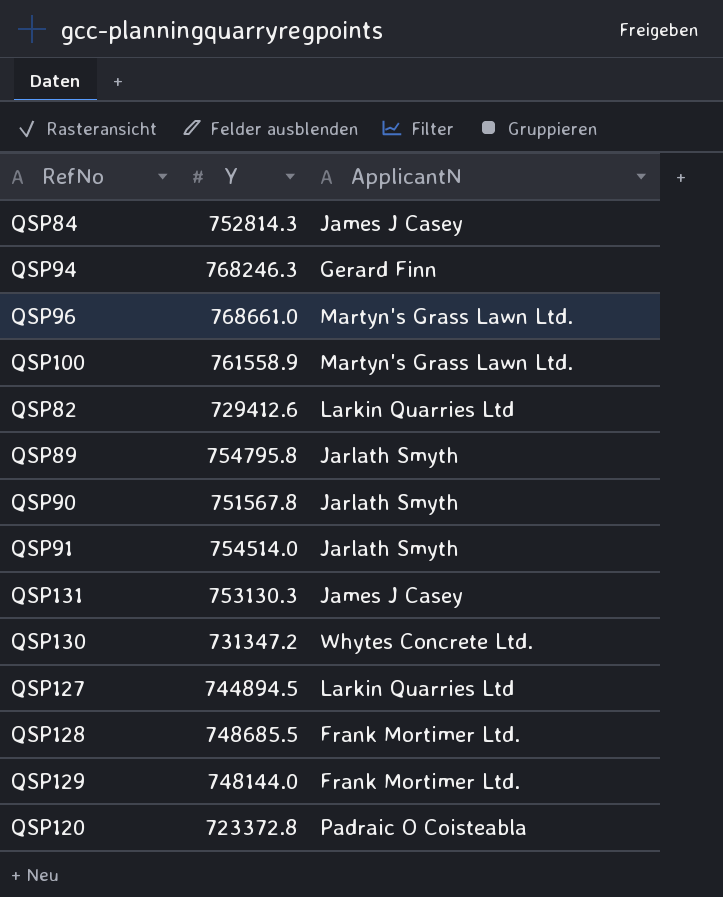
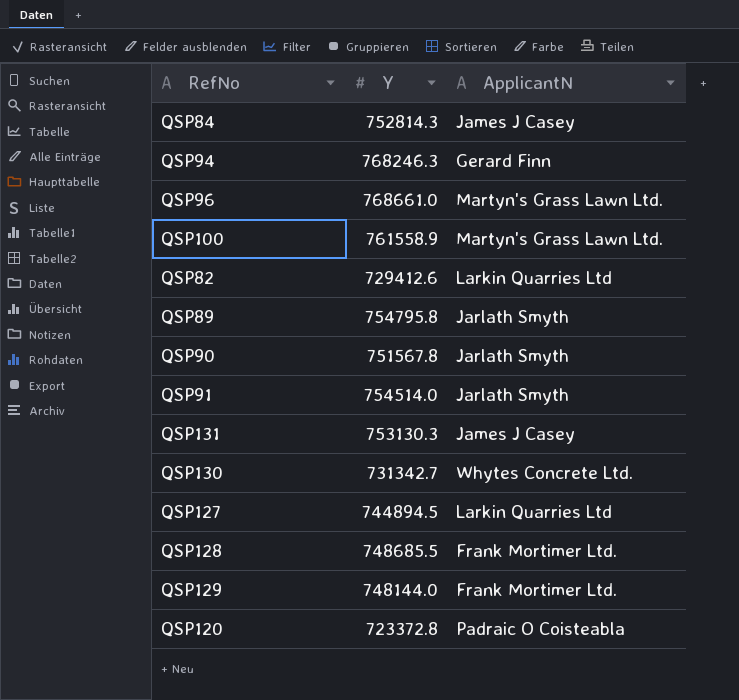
QSP130 | Y: 731347.2 -> 731342.7

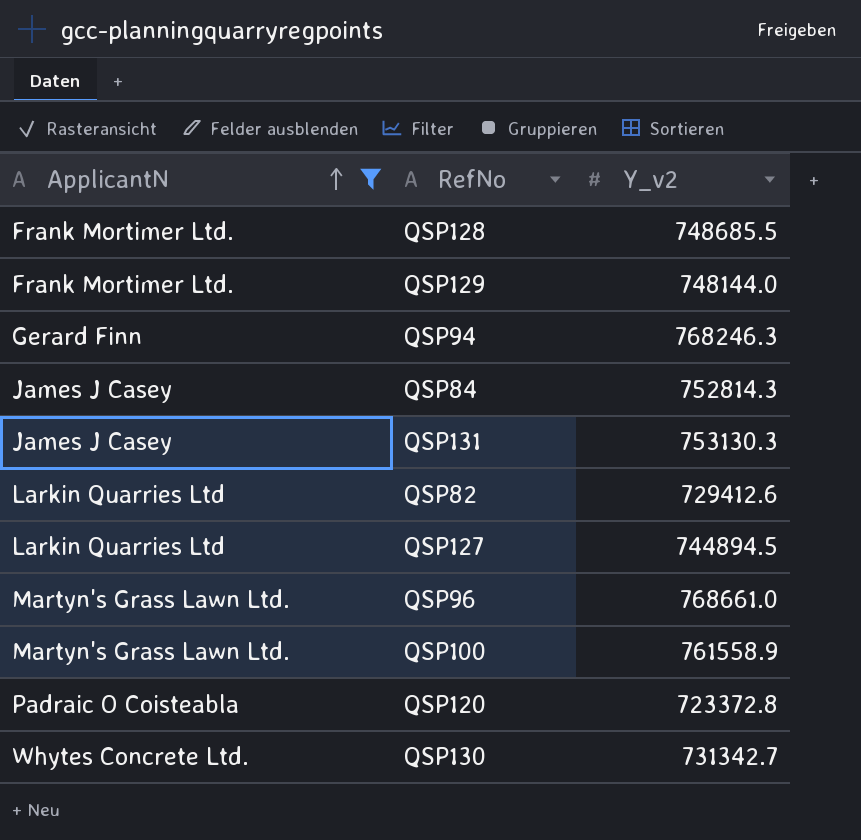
filter: none -> ApplicantN != Jarlath Smyth
row order: none -> ApplicantN ascending
column ApplicantN | position: 3 -> 1
column name: Y -> Y_v2

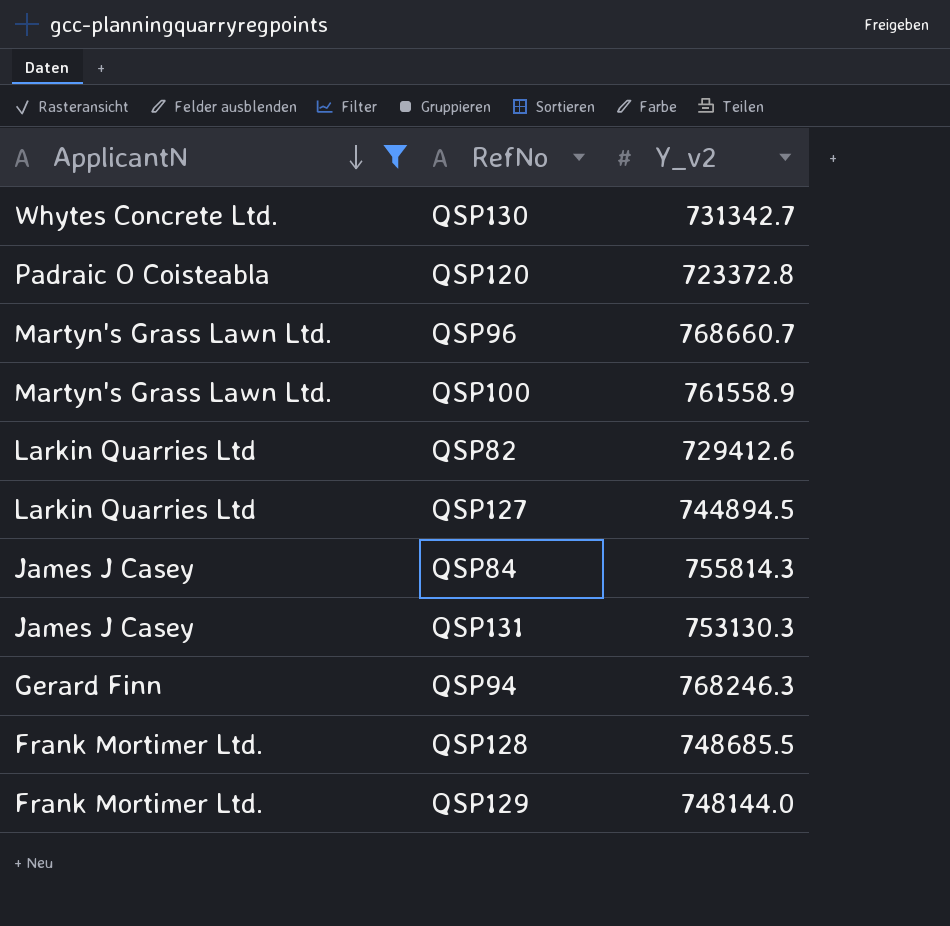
row order: ApplicantN ascending -> ApplicantN descending
QSP96 | Y_v2: 768661.0 -> 768660.7
QSP84 | Y_v2: 752814.3 -> 755814.3

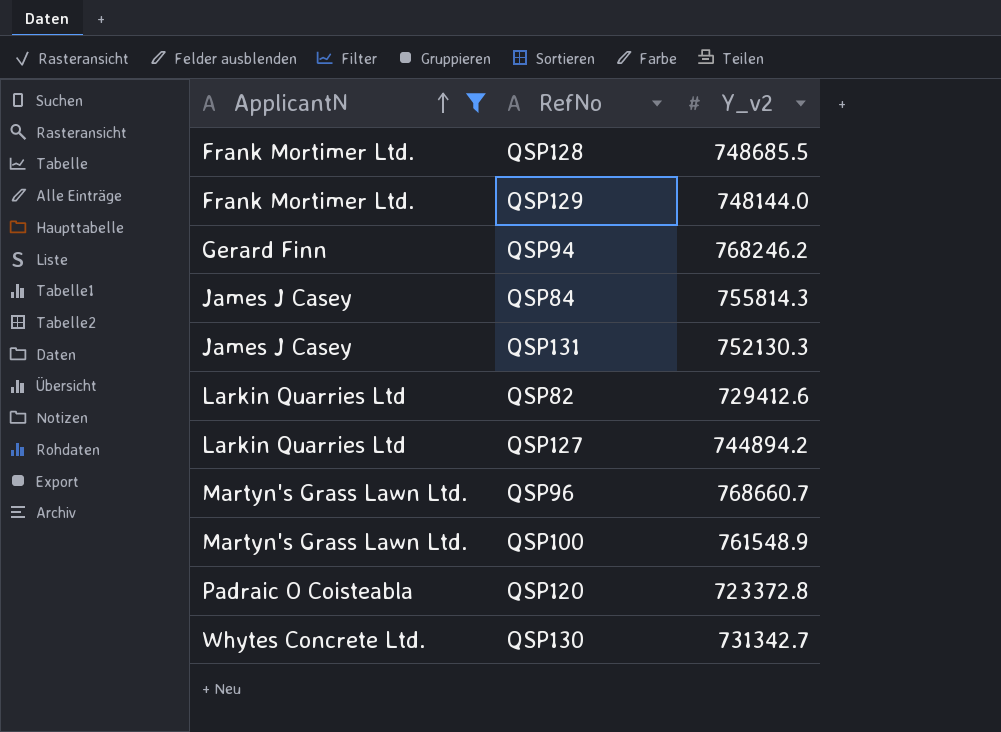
row order: ApplicantN descending -> ApplicantN ascending
QSP94 | Y_v2: 768246.3 -> 768246.2
QSP131 | Y_v2: 753130.3 -> 752130.3
QSP127 | Y_v2: 744894.5 -> 744894.2
QSP100 | Y_v2: 761558.9 -> 761548.9

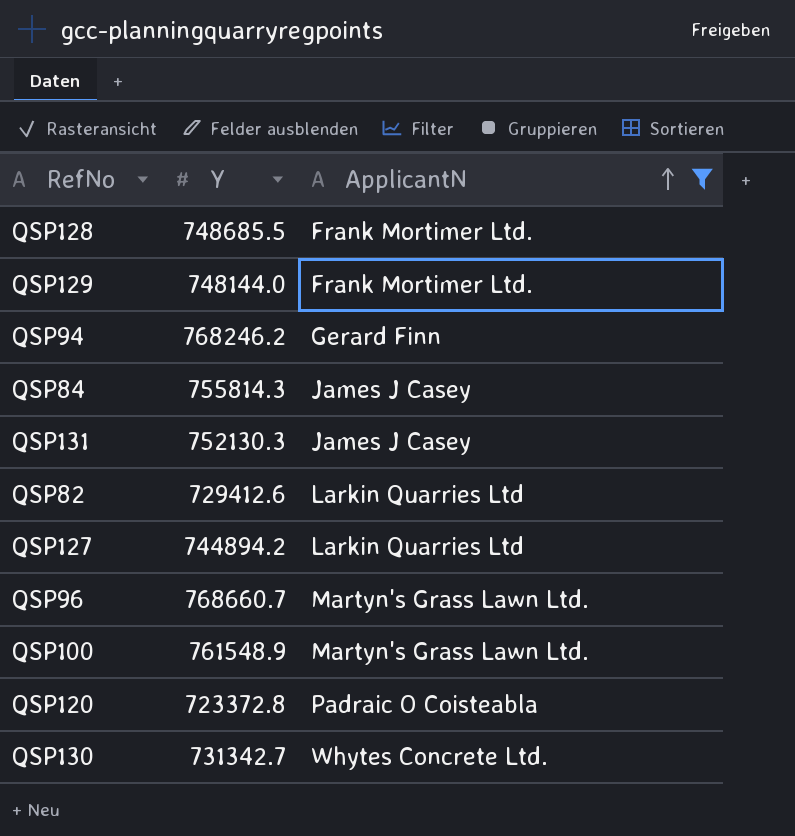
column name: Y_v2 -> Y
column ApplicantN | position: 1 -> 3

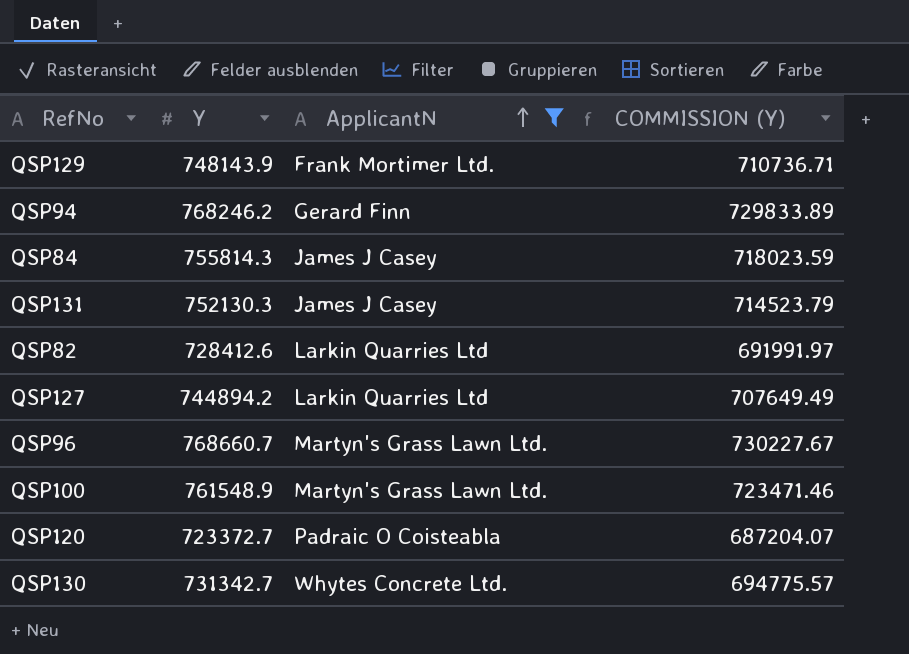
column COMMISSION (Y) | formula: none -> [Y] * 0.95
row QSP128: 748685.5 | Frank Mortimer Ltd. -> none
QSP129 | Y: 748144.0 -> 748143.9
QSP82 | Y: 729412.6 -> 728412.6
QSP120 | Y: 723372.8 -> 723372.7

